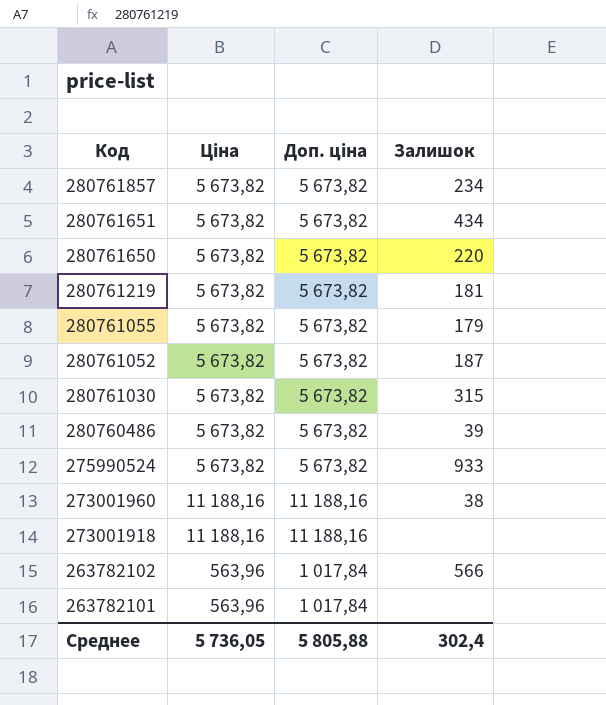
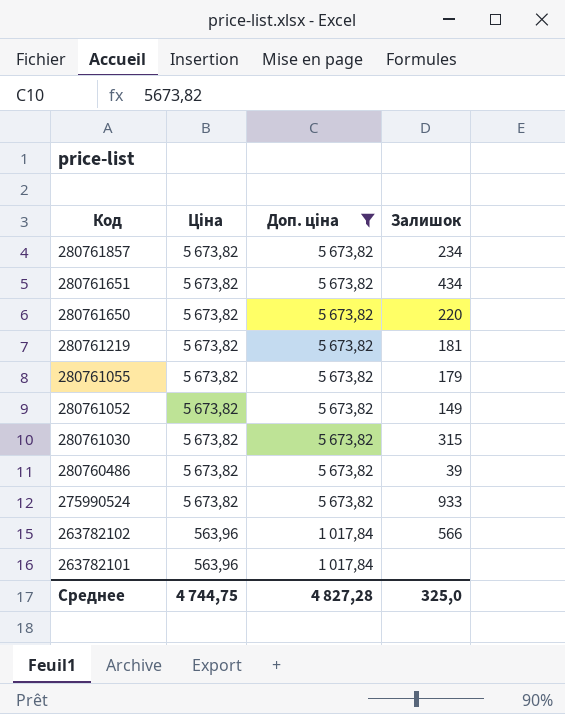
filter: none -> Доп. ціна != 11 188,16
280761052 | Залишок: 187 -> 149
Среднее | Ціна: 5 736,05 -> 4 744,75
Среднее | Доп. ціна: 5 805,88 -> 4 827,28
Среднее | Залишок: 302,4 -> 325,0

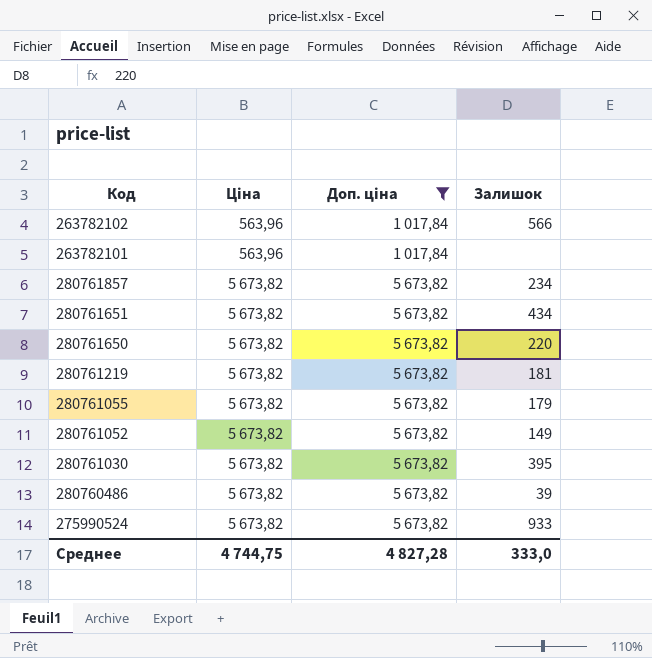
row order: Код descending -> Ціна ascending
280761030 | Залишок: 315 -> 395
Среднее | Залишок: 325,0 -> 333,0

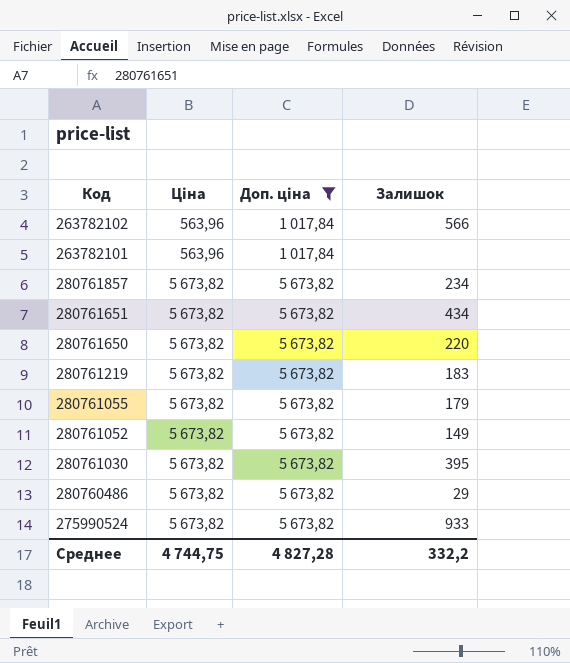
280761219 | Залишок: 181 -> 183
280760486 | Залишок: 39 -> 29
Среднее | Залишок: 333,0 -> 332,2

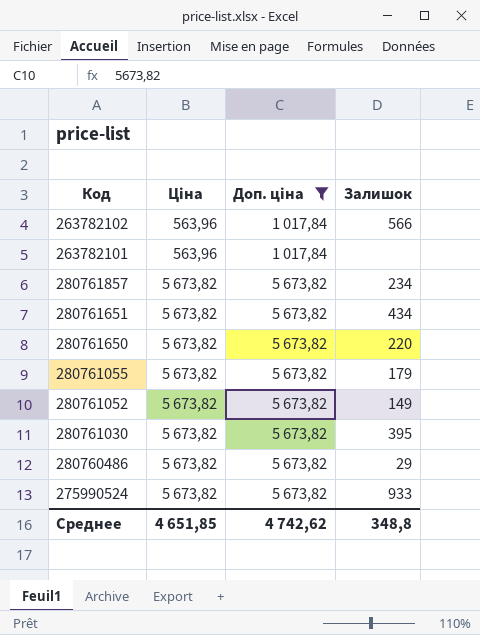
row 280761219: 5 673,82 | 5 673,82 | 183 -> none
Среднее | Ціна: 4 744,75 -> 4 651,85
Среднее | Доп. ціна: 4 827,28 -> 4 742,62
Среднее | Залишок: 332,2 -> 348,8

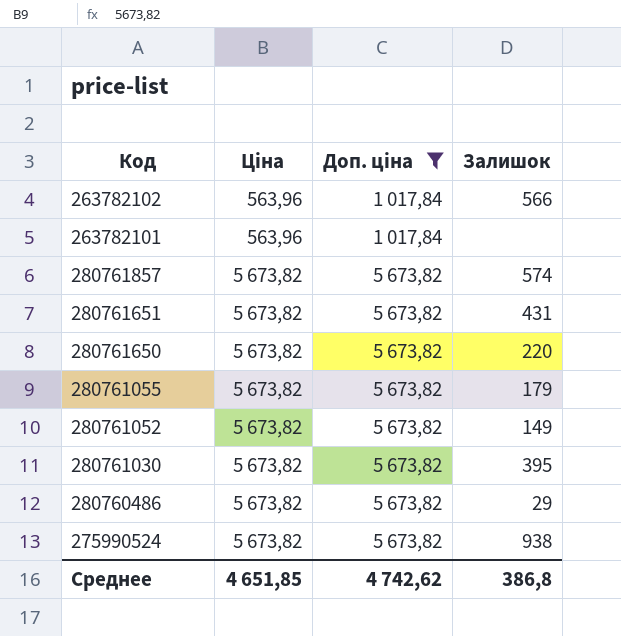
280761857 | Залишок: 234 -> 574
280761651 | Залишок: 434 -> 431
275990524 | Залишок: 933 -> 938
Среднее | Залишок: 348,8 -> 386,8

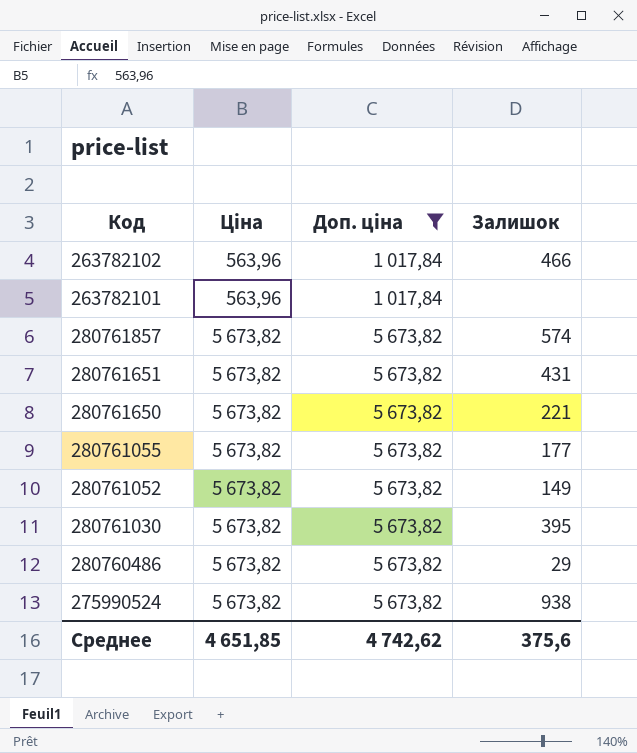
263782102 | Залишок: 566 -> 466
280761650 | Залишок: 220 -> 221
280761055 | Залишок: 179 -> 177
Среднее | Залишок: 386,8 -> 375,6

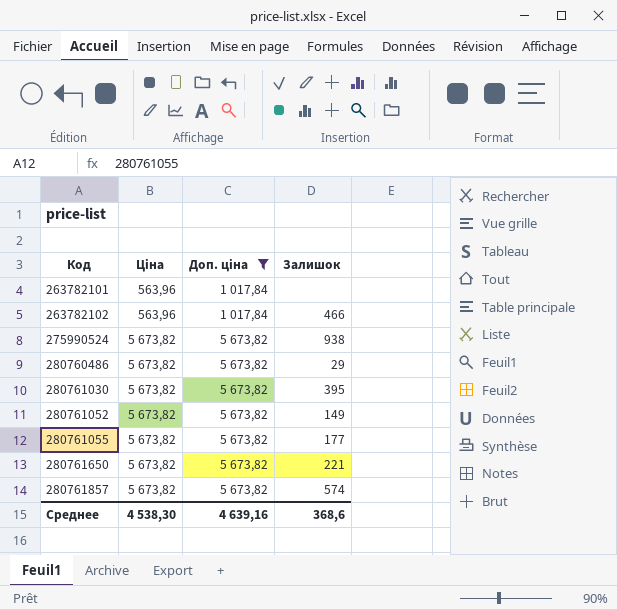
row order: Ціна ascending -> Код ascending
row 280761651: 5 673,82 | 5 673,82 | 431 -> none
Среднее | Ціна: 4 651,85 -> 4 538,30
Среднее | Доп. ціна: 4 742,62 -> 4 639,16
Среднее | Залишок: 375,6 -> 368,6

